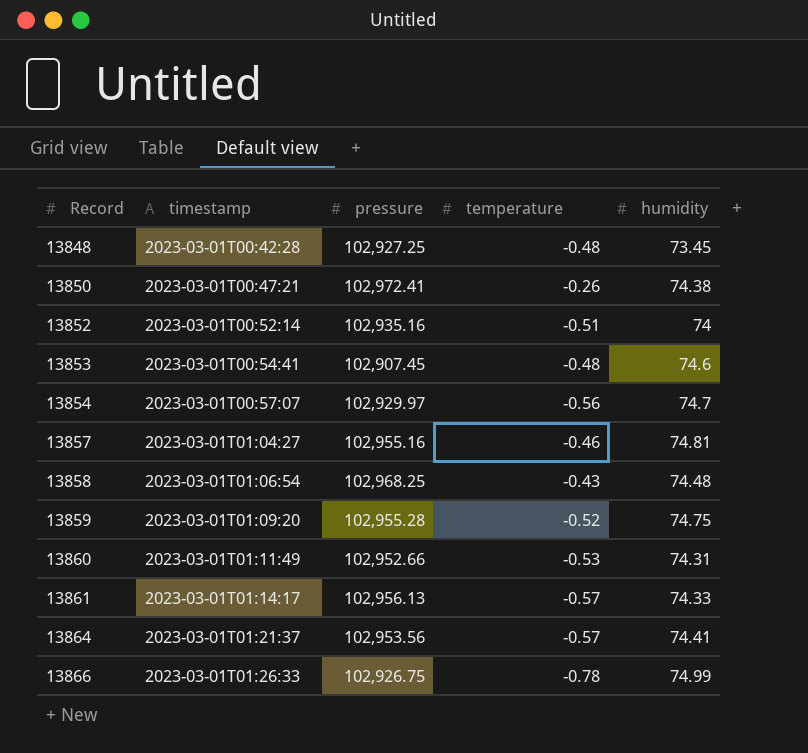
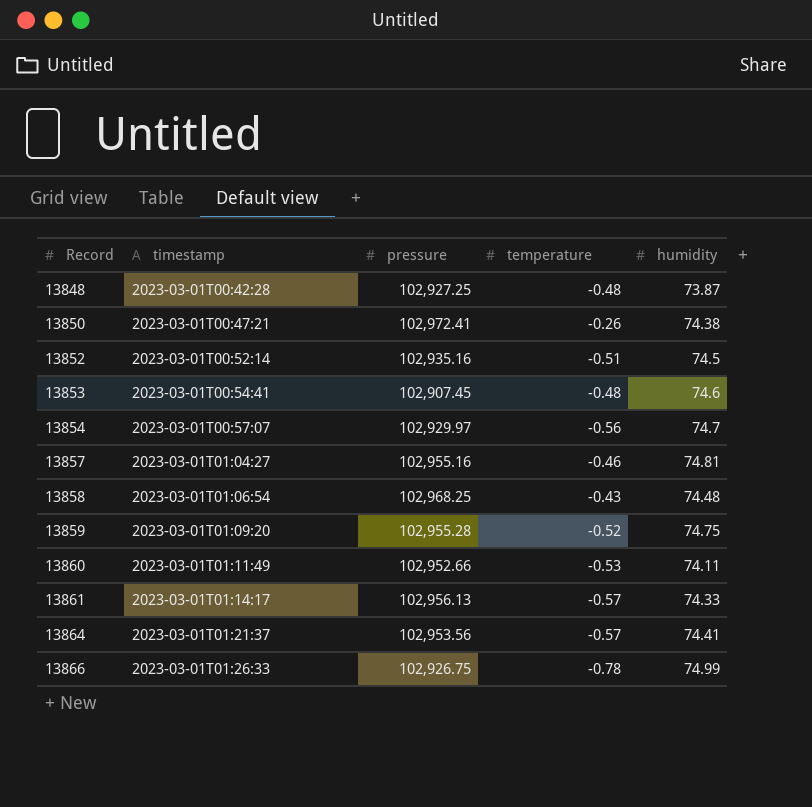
13848 | humidity: 73.45 -> 73.87
13852 | humidity: 74 -> 74.5
13860 | humidity: 74.31 -> 74.11

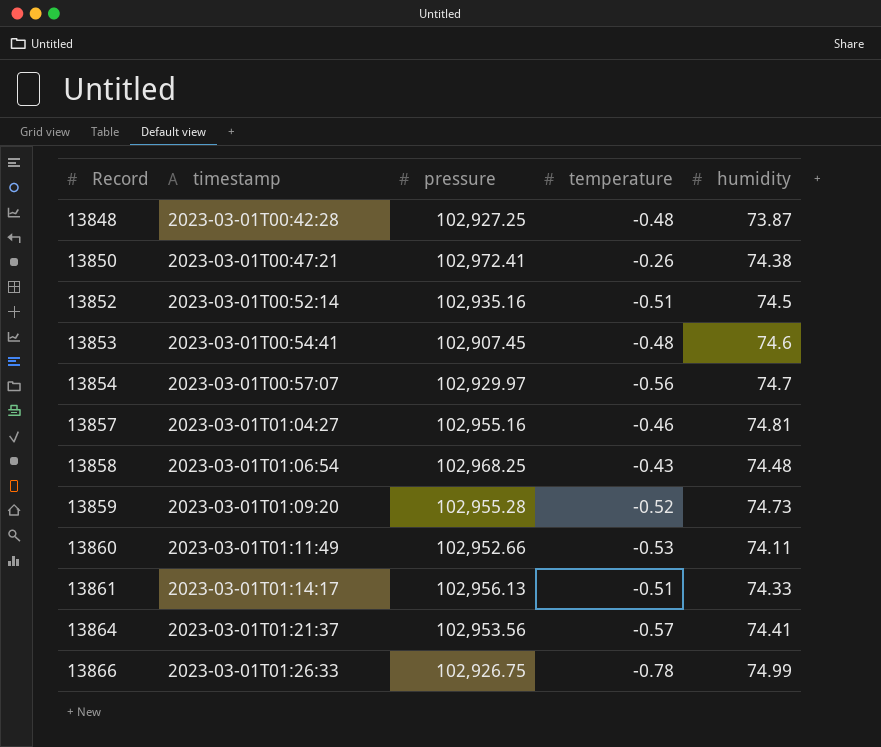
13859 | humidity: 74.75 -> 74.73
13861 | temperature: -0.57 -> -0.51

